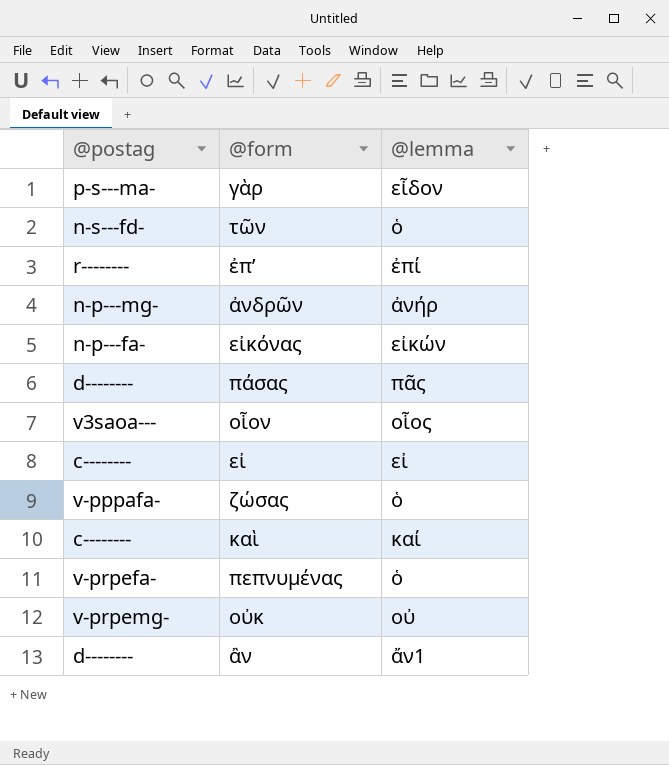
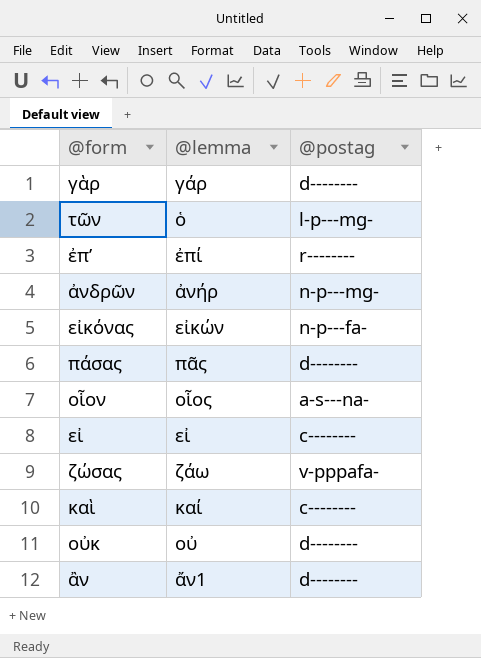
column @postag | position: 1 -> 3
row πεπνυμένας: v-prpefa- | ὁ -> none
γὰρ | @lemma: εἶδον -> γάρ
γὰρ | @postag: p-s---ma- -> d--------
τῶν | @postag: n-s---fd- -> l-p---mg-
οἷον | @postag: v3saoa--- -> a-s---na-
ζώσας | @lemma: ὁ -> ζάω
οὐκ | @postag: v-prpemg- -> d--------

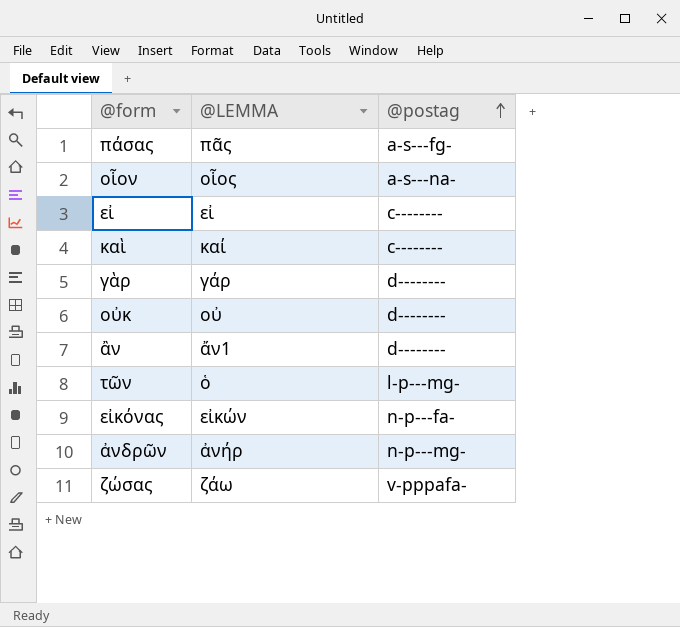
row order: none -> @postag ascending
column name: @lemma -> @LEMMA
row ἐπʼ: ἐπί | r-------- -> none
πάσας | @postag: d-------- -> a-s---fg-

